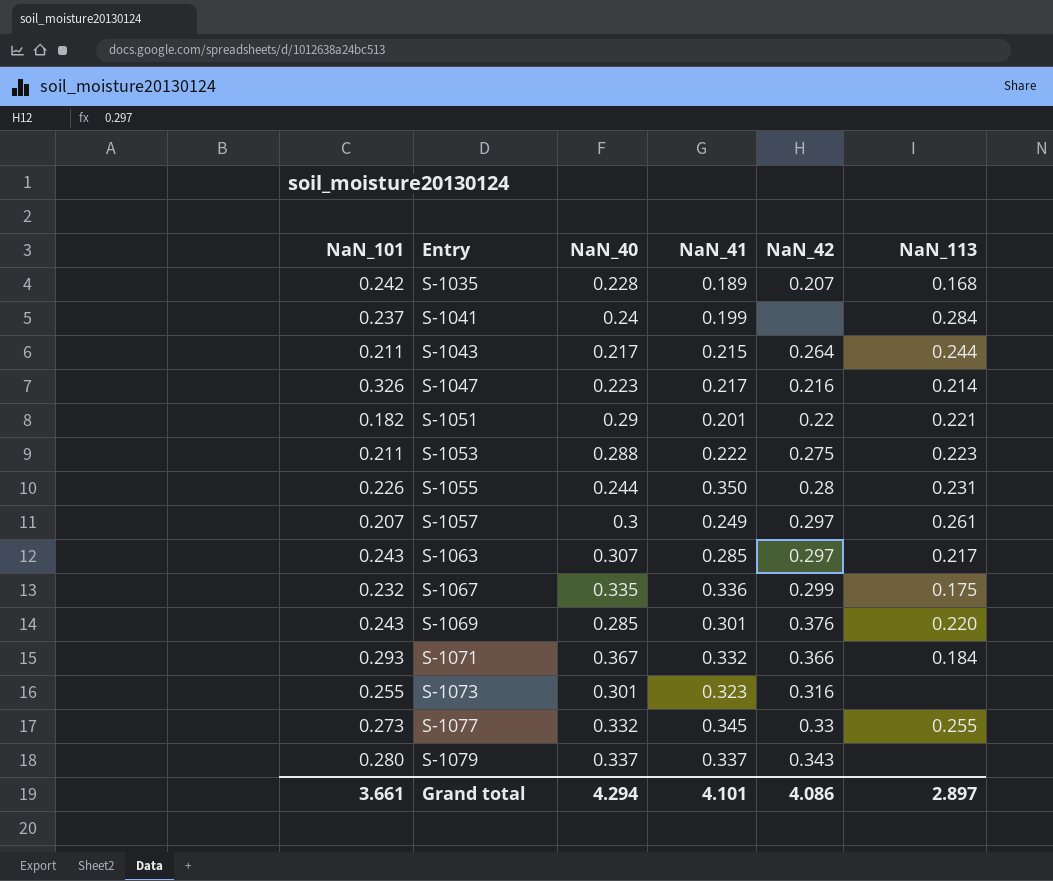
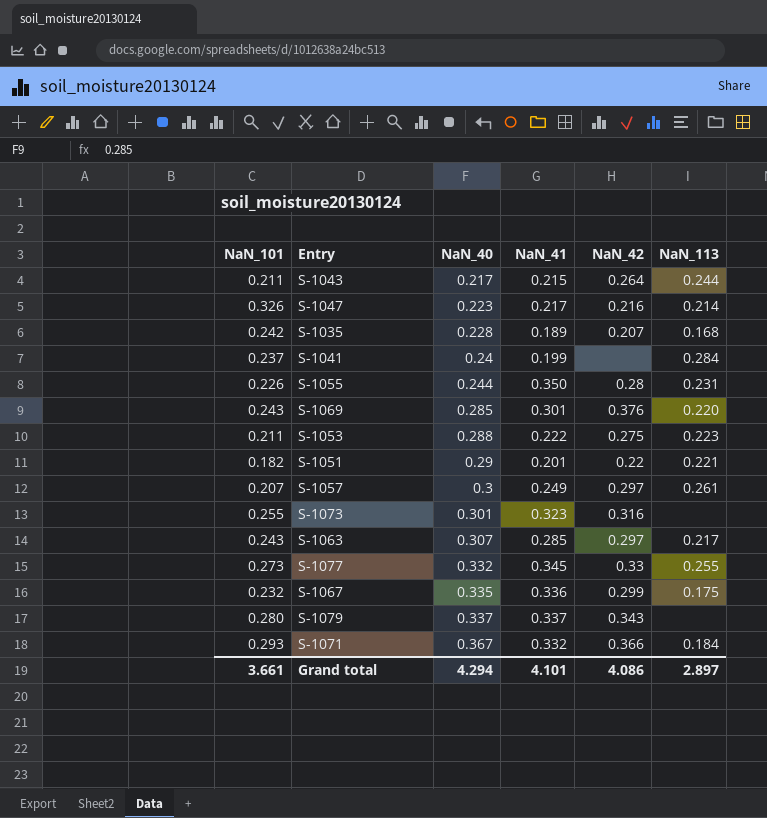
row order: Entry ascending -> NaN_40 ascending

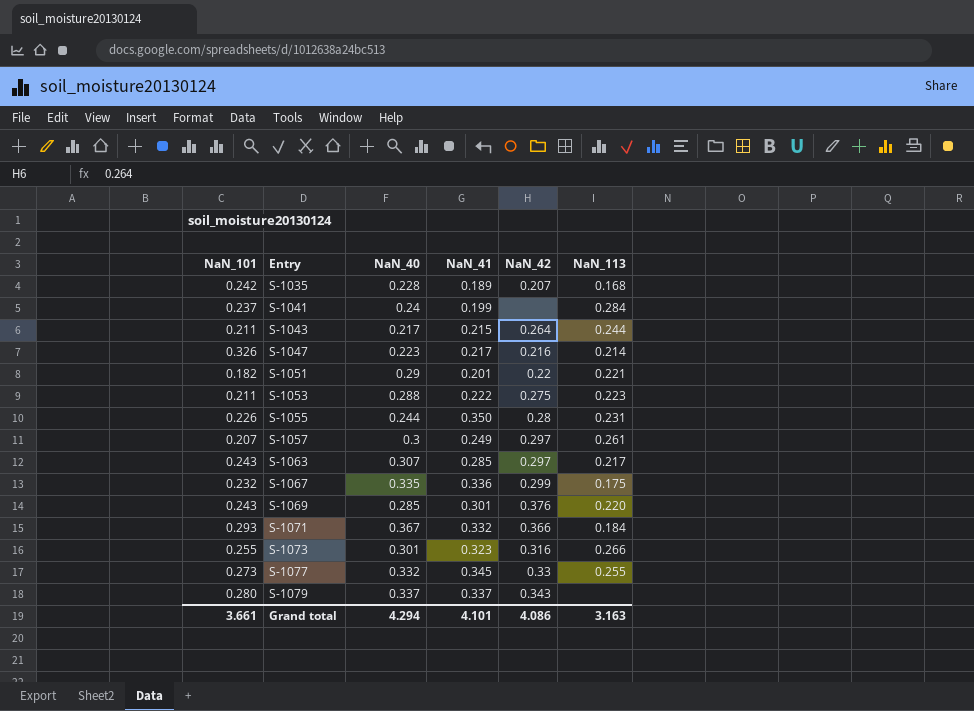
row order: NaN_40 ascending -> Entry ascending
S-1073 | NaN_113: none -> 0.266
Grand total | NaN_113: 2.897 -> 3.163

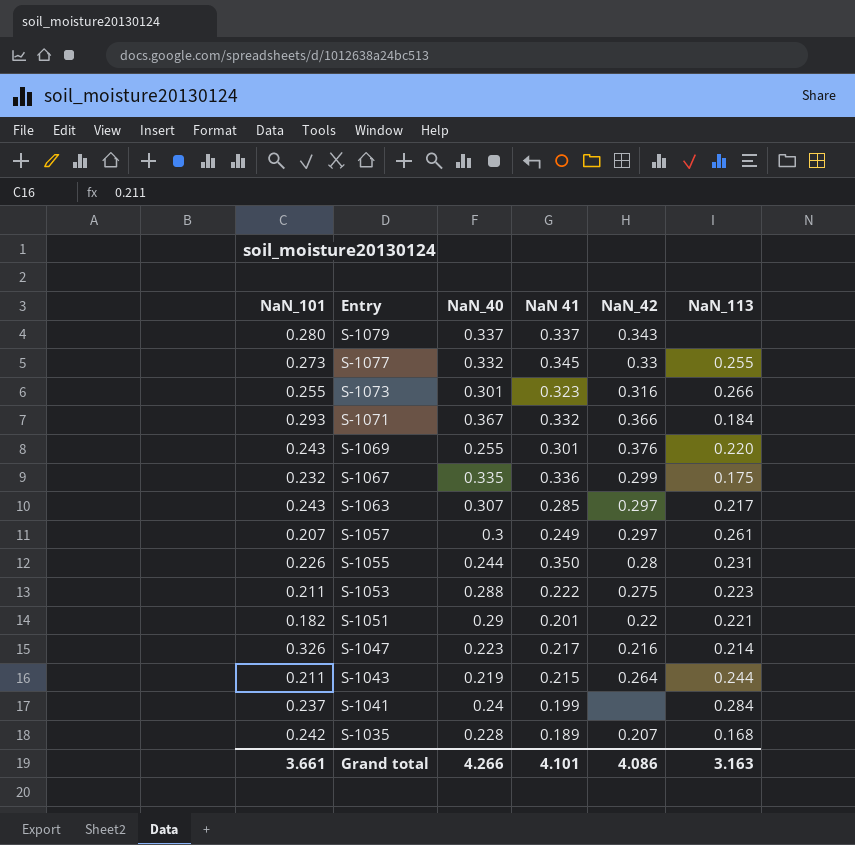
row order: Entry ascending -> Entry descending
column name: NaN_41 -> NaN 41
S-1069 | NaN_40: 0.285 -> 0.255
S-1043 | NaN_40: 0.217 -> 0.219
Grand total | NaN_40: 4.294 -> 4.266

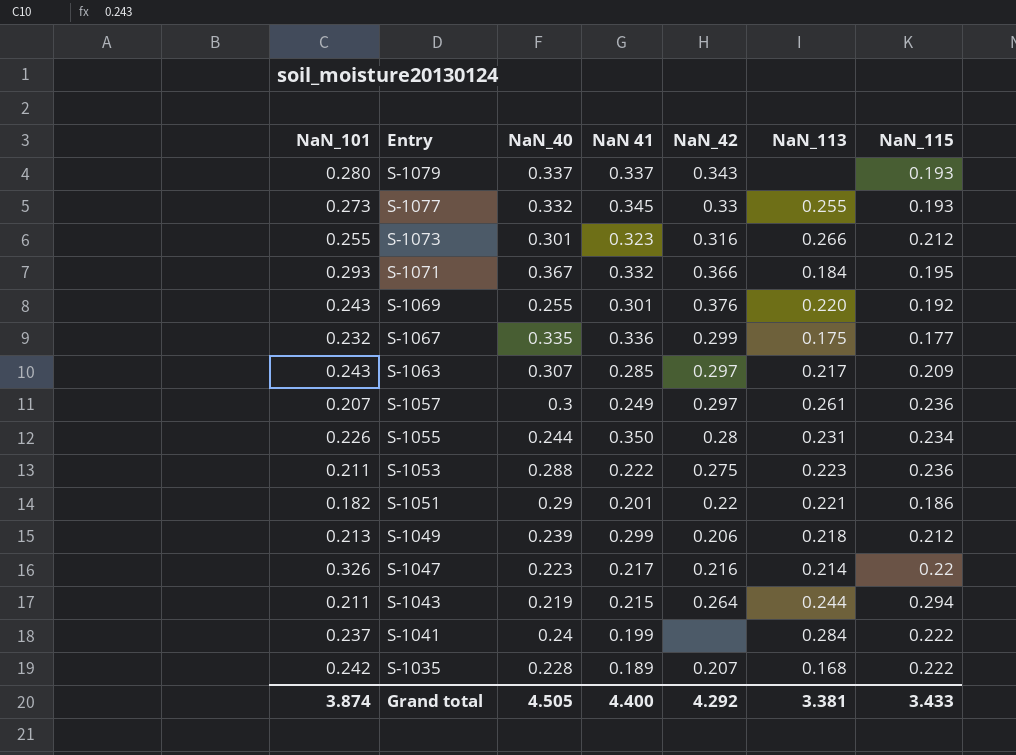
column NaN_115 | position: none -> 7
row S-1049: none -> 0.213 | 0.239 | 0.299 | 0.206 | 0.218 | 0.212
Grand total | NaN_101: 3.661 -> 3.874
Grand total | NaN_40: 4.266 -> 4.505
Grand total | NaN 41: 4.101 -> 4.400
Grand total | NaN_42: 4.086 -> 4.292
Grand total | NaN_113: 3.163 -> 3.381

